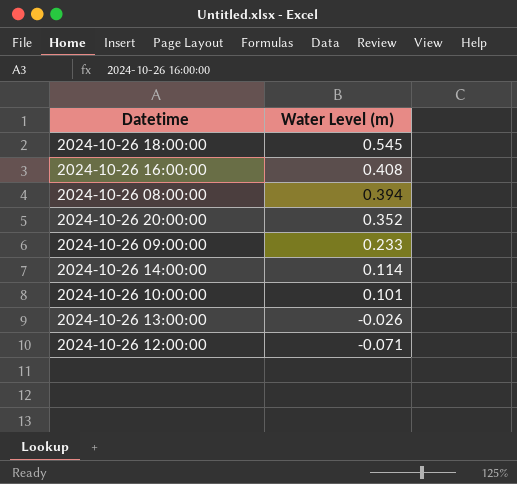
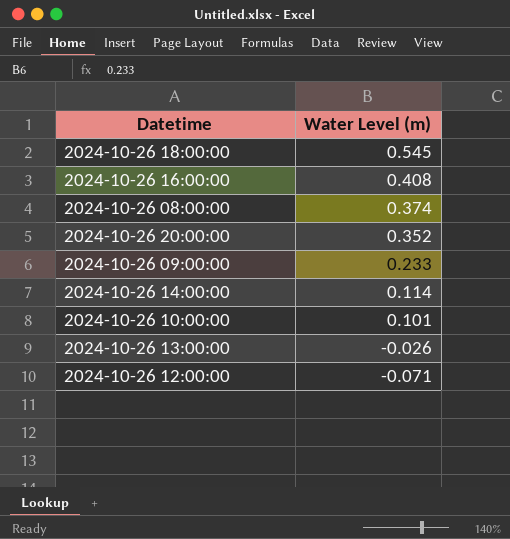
2024-10-26 08:00:00 | Water Level (m): 0.394 -> 0.374

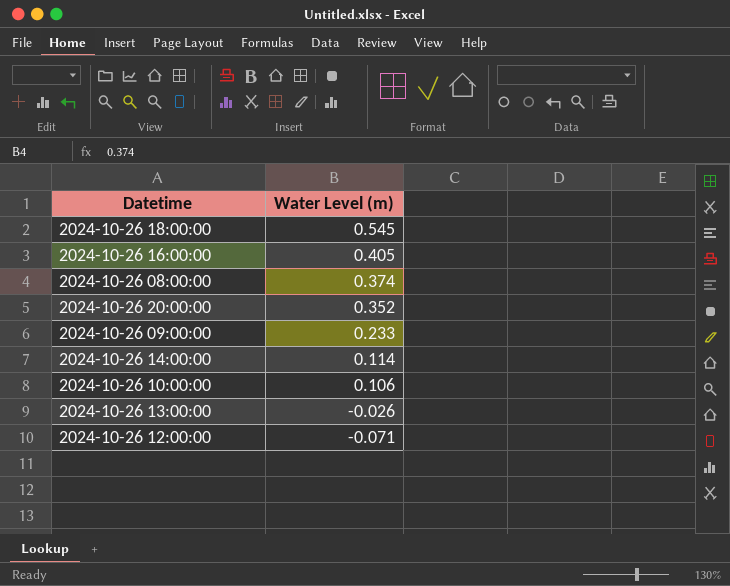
2024-10-26 16:00:00 | Water Level (m): 0.408 -> 0.405
2024-10-26 10:00:00 | Water Level (m): 0.101 -> 0.106

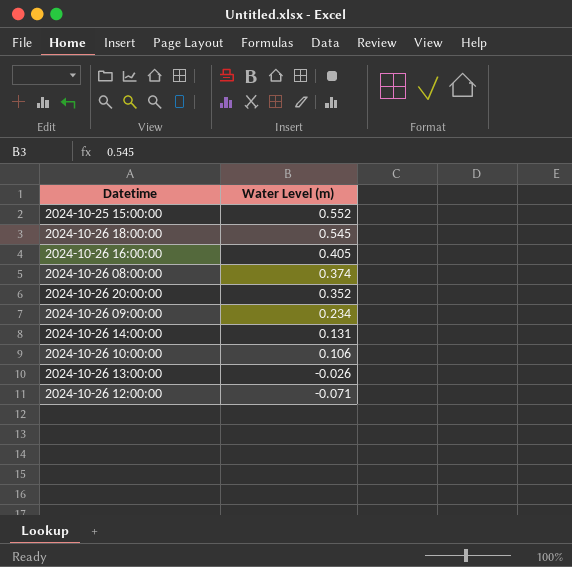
row 2024-10-25 15:00:00: none -> 0.552
2024-10-26 09:00:00 | Water Level (m): 0.233 -> 0.234
2024-10-26 14:00:00 | Water Level (m): 0.114 -> 0.131

